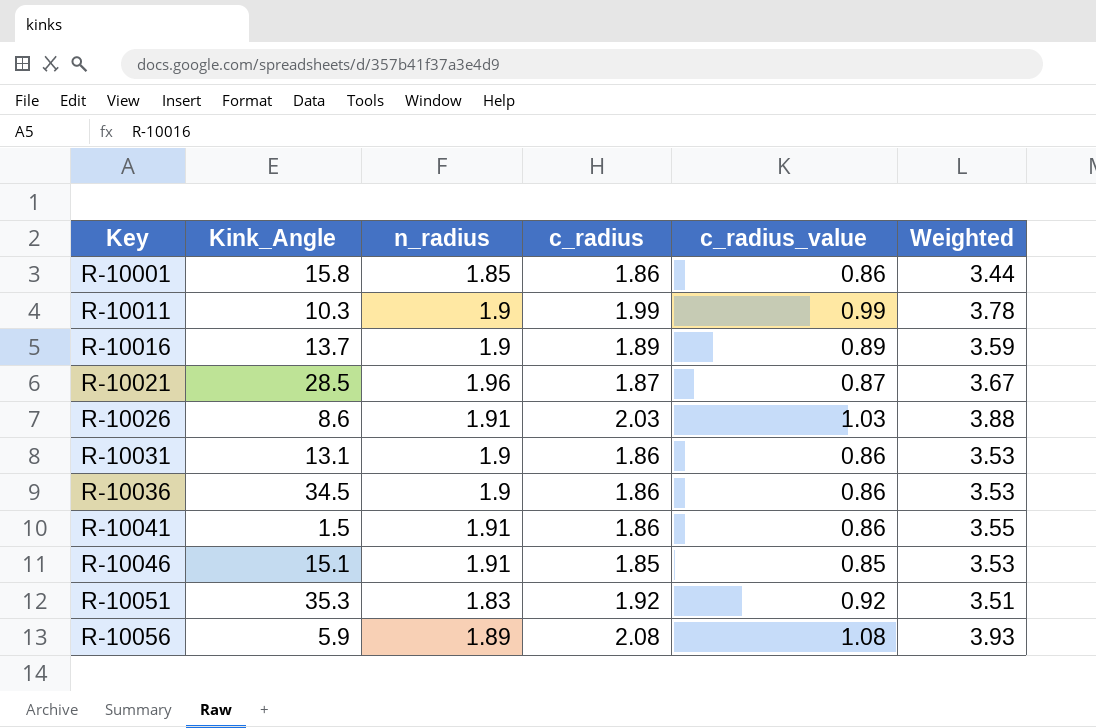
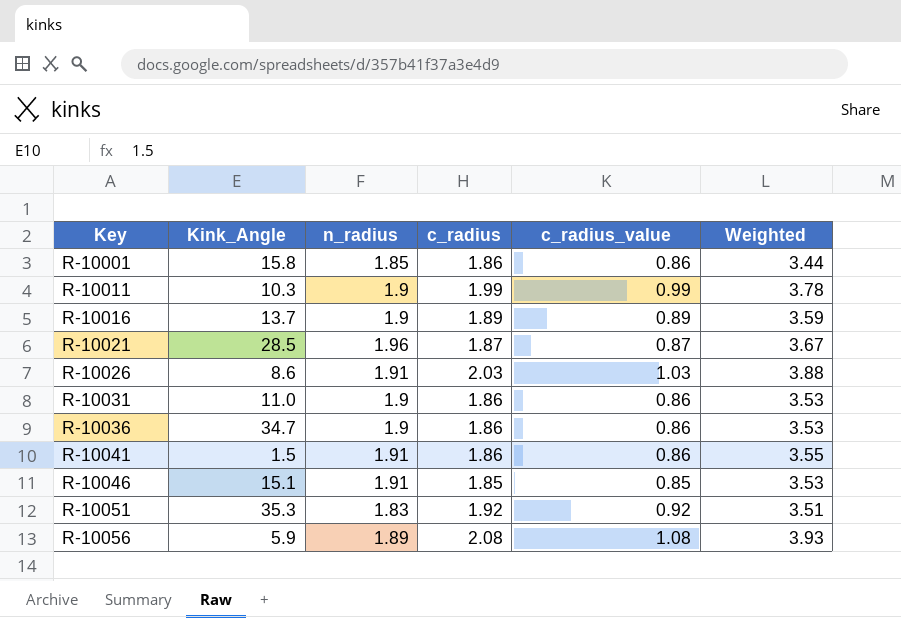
R-10031 | Kink_Angle: 13.1 -> 11.0
R-10036 | Kink_Angle: 34.5 -> 34.7

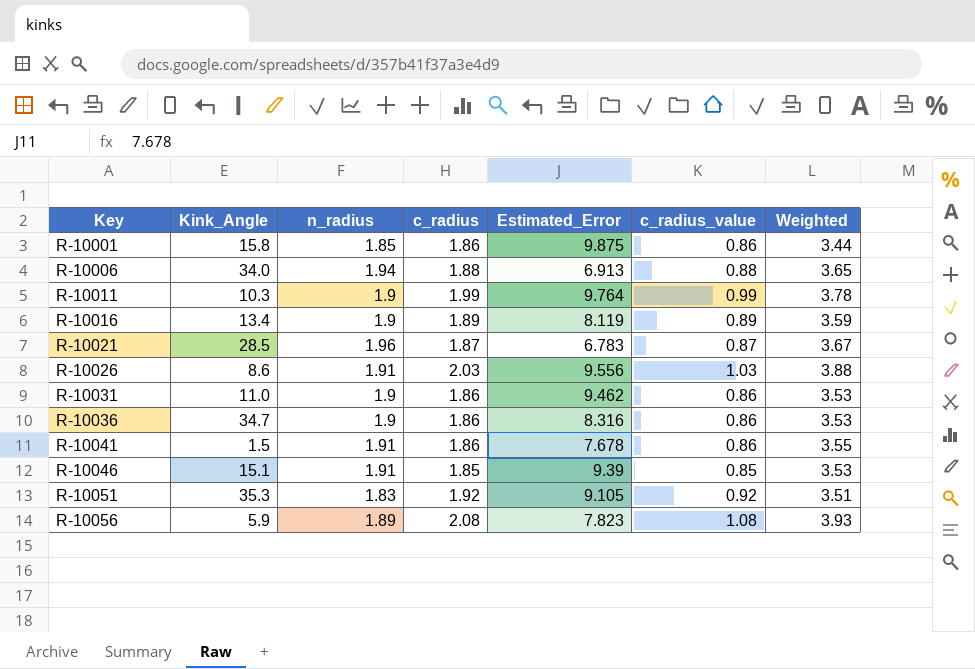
column Estimated_Error | position: none -> 5
row R-10006: none -> 34.0 | 1.94 | 1.88 | 6.913 | 0.88 | 3.65
R-10016 | Kink_Angle: 13.7 -> 13.4

